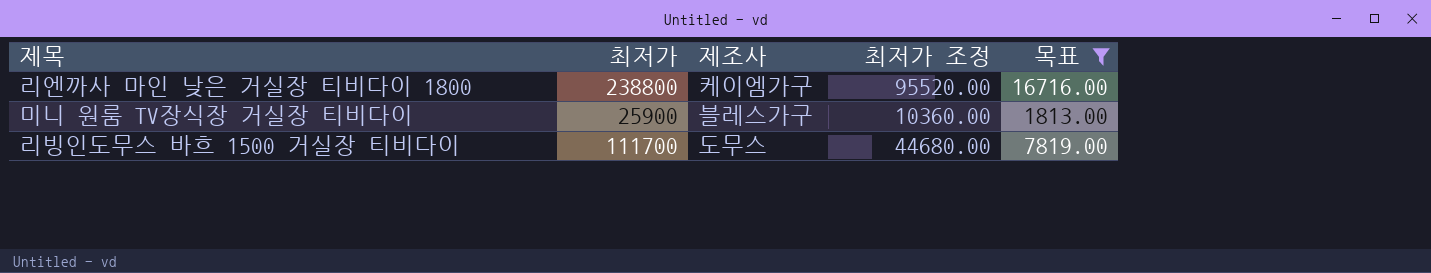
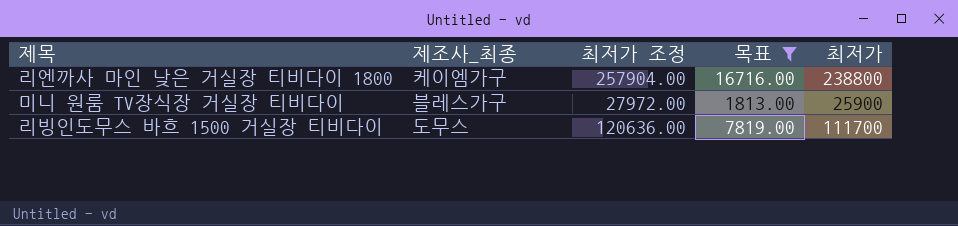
column name: 제조사 -> 제조사_최종
column 최저가 조정 | formula: [최저가] * 0.4 -> [최저가] * 1.08
column 최저가 | position: 2 -> 5

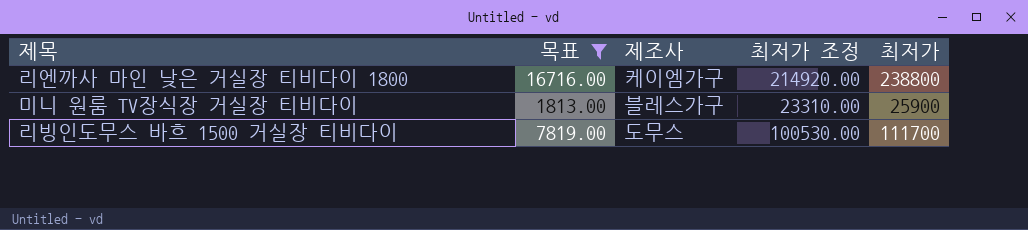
column 목표 | position: 4 -> 2
column name: 제조사_최종 -> 제조사
column 최저가 조정 | formula: [최저가] * 1.08 -> [최저가] * 0.9

